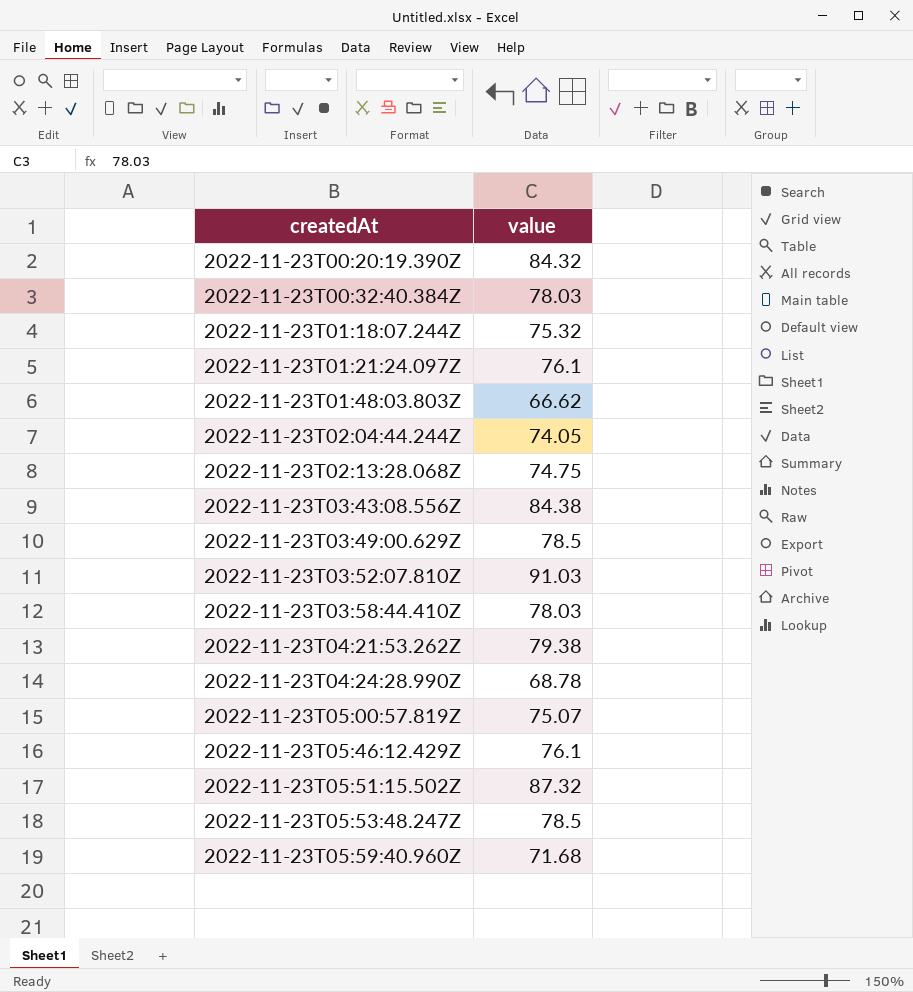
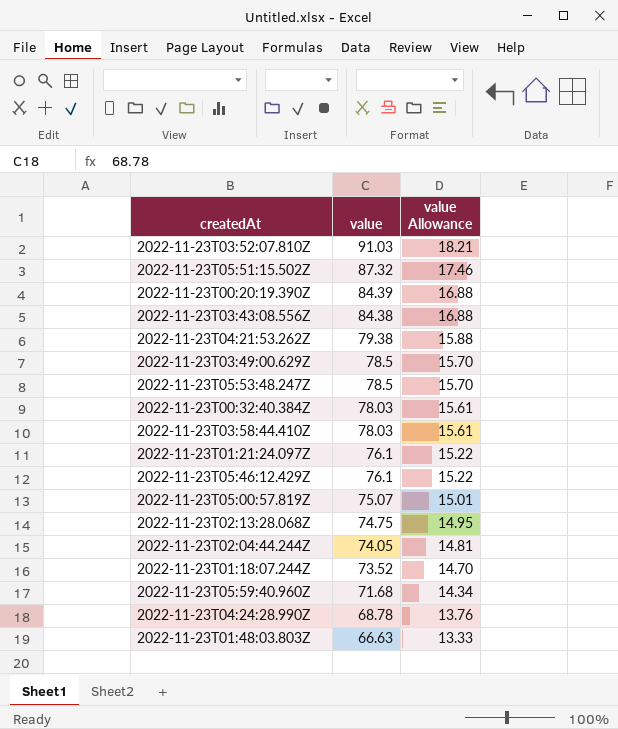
row order: createdAt ascending -> value descending
column value Allowance | formula: none -> [value] * 0.2
2022-11-23T00:20:19.390Z | value: 84.32 -> 84.39
2022-11-23T01:18:07.244Z | value: 75.32 -> 73.52
2022-11-23T01:48:03.803Z | value: 66.62 -> 66.63

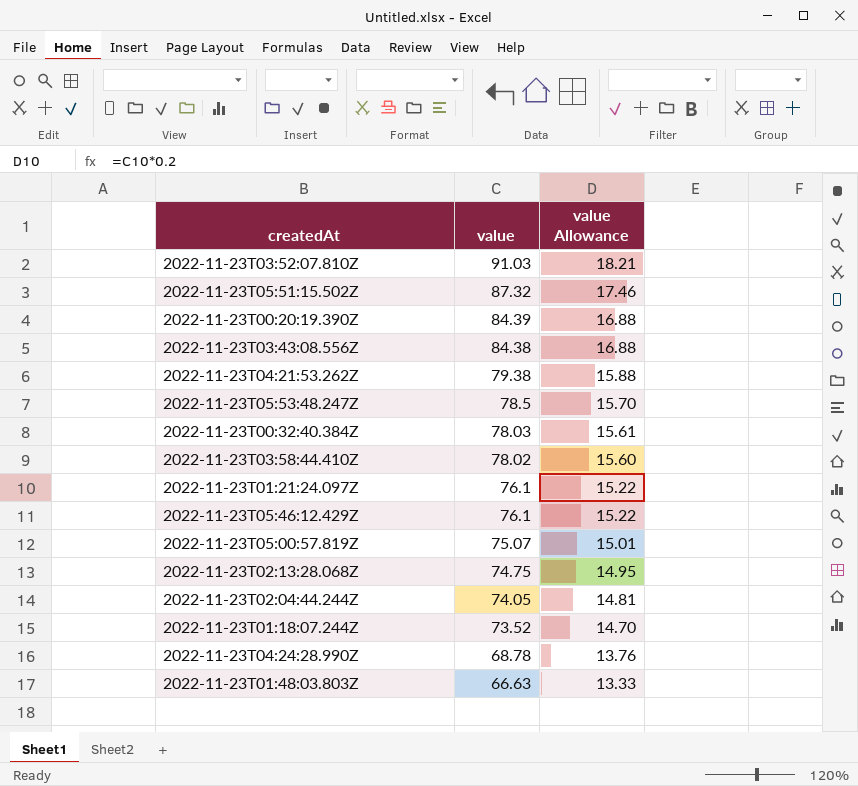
row 2022-11-23T03:49:00.629Z: 78.5 | 15.70 -> none
row 2022-11-23T05:59:40.960Z: 71.68 | 14.34 -> none
2022-11-23T03:58:44.410Z | value: 78.03 -> 78.02
2022-11-23T03:58:44.410Z | value Allowance: 15.61 -> 15.60

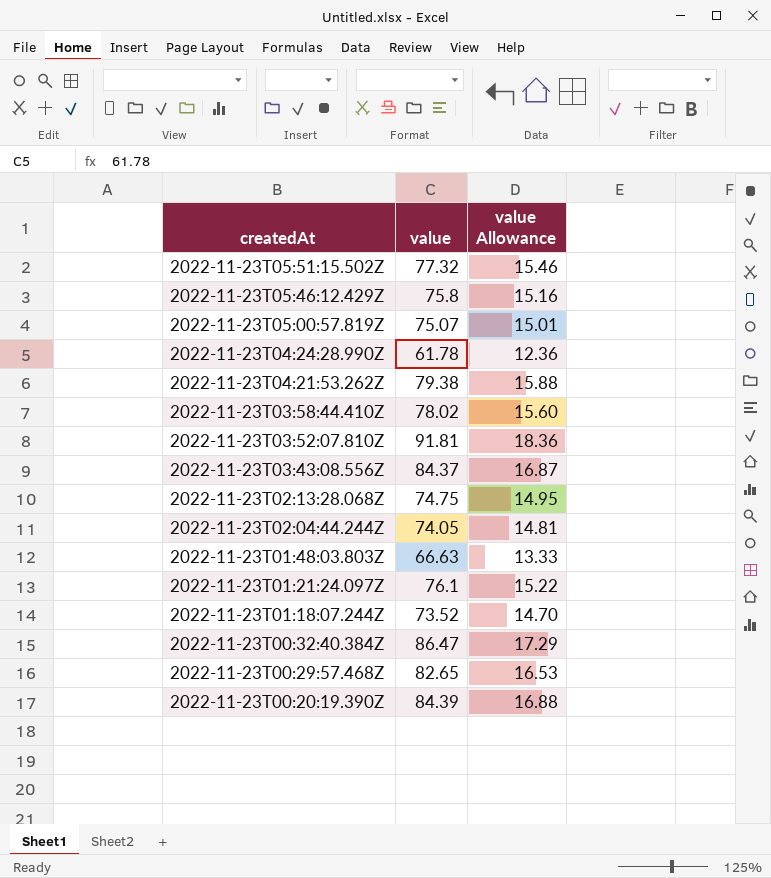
row order: value descending -> createdAt descending
row 2022-11-23T05:53:48.247Z: 78.5 | 15.70 -> none
2022-11-23T05:51:15.502Z | value: 87.32 -> 77.32
2022-11-23T05:51:15.502Z | value Allowance: 17.46 -> 15.46
2022-11-23T05:46:12.429Z | value: 76.1 -> 75.8
2022-11-23T05:46:12.429Z | value Allowance: 15.22 -> 15.16
2022-11-23T04:24:28.990Z | value: 68.78 -> 61.78
2022-11-23T04:24:28.990Z | value Allowance: 13.76 -> 12.36
2022-11-23T03:52:07.810Z | value: 91.03 -> 91.81
2022-11-23T03:52:07.810Z | value Allowance: 18.21 -> 18.36
2022-11-23T03:43:08.556Z | value: 84.38 -> 84.37
2022-11-23T03:43:08.556Z | value Allowance: 16.88 -> 16.87
2022-11-23T00:32:40.384Z | value: 78.03 -> 86.47
2022-11-23T00:32:40.384Z | value Allowance: 15.61 -> 17.29
row 2022-11-23T00:29:57.468Z: none -> 82.65 | 16.53

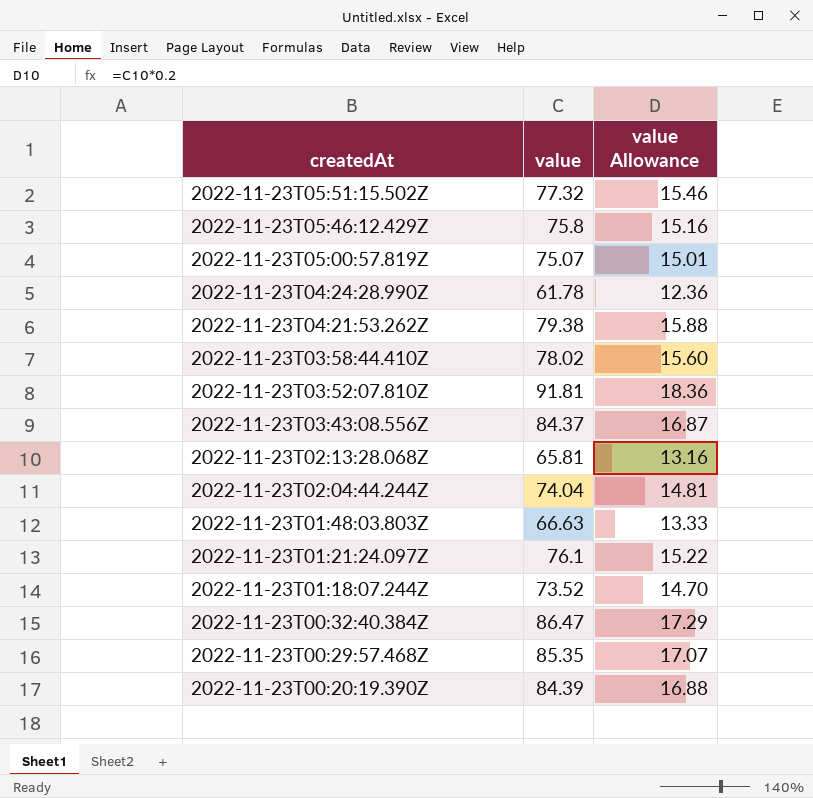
2022-11-23T02:13:28.068Z | value: 74.75 -> 65.81
2022-11-23T02:13:28.068Z | value Allowance: 14.95 -> 13.16
2022-11-23T02:04:44.244Z | value: 74.05 -> 74.04
2022-11-23T00:29:57.468Z | value: 82.65 -> 85.35
2022-11-23T00:29:57.468Z | value Allowance: 16.53 -> 17.07

